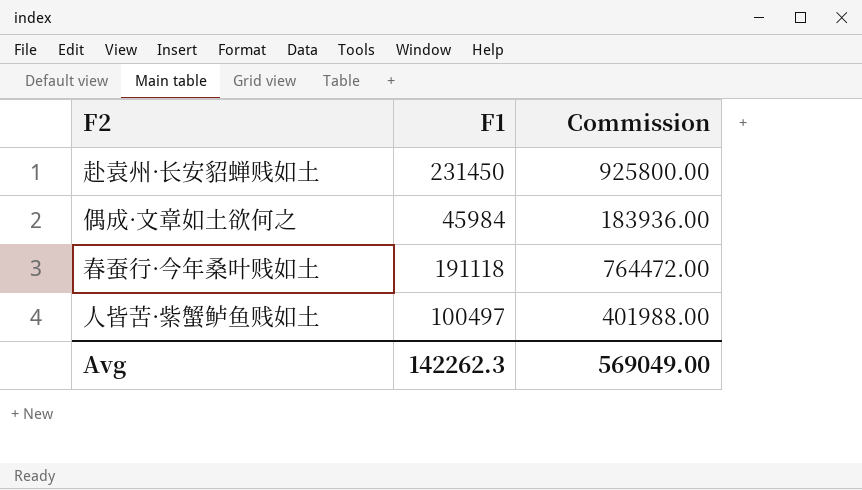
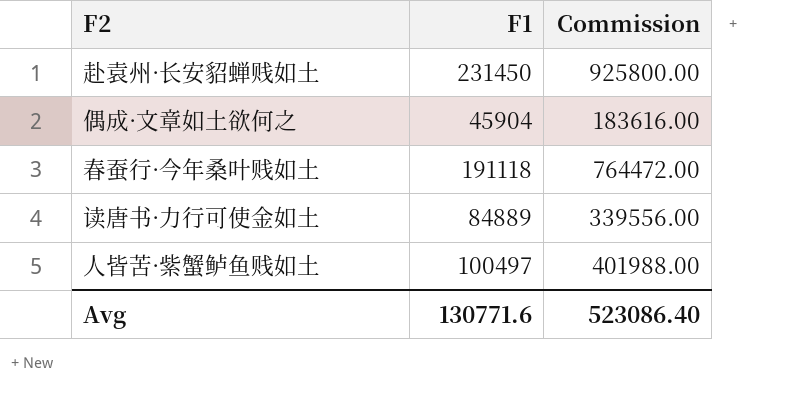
偶成·文章如土欲何之 | F1: 45984 -> 45904
偶成·文章如土欲何之 | Commission: 183936.00 -> 183616.00
row 读唐书·力行可使金如土: none -> 84889 | 339556.00
Avg | F1: 142262.3 -> 130771.6
Avg | Commission: 569049.00 -> 523086.40

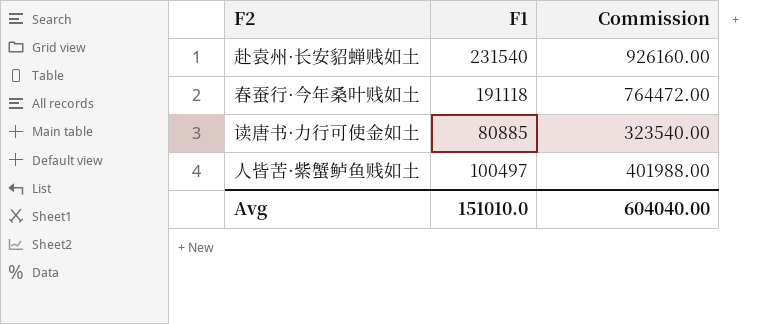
row 偶成·文章如土欲何之: 45904 | 183616.00 -> none
赴袁州·长安貂蝉贱如土 | F1: 231450 -> 231540
赴袁州·长安貂蝉贱如土 | Commission: 925800.00 -> 926160.00
读唐书·力行可使金如土 | F1: 84889 -> 80885
读唐书·力行可使金如土 | Commission: 339556.00 -> 323540.00
Avg | F1: 130771.6 -> 151010.0
Avg | Commission: 523086.40 -> 604040.00

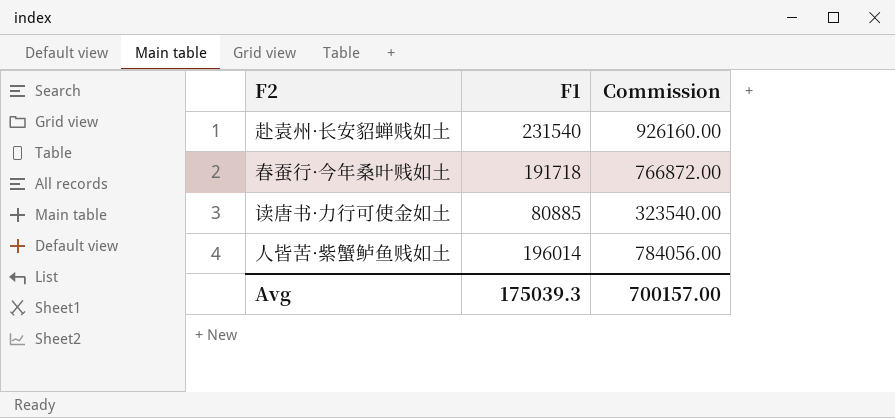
春蚕行·今年桑叶贱如土 | F1: 191118 -> 191718
春蚕行·今年桑叶贱如土 | Commission: 764472.00 -> 766872.00
人皆苦·紫蟹鲈鱼贱如土 | F1: 100497 -> 196014
人皆苦·紫蟹鲈鱼贱如土 | Commission: 401988.00 -> 784056.00
Avg | F1: 151010.0 -> 175039.3
Avg | Commission: 604040.00 -> 700157.00

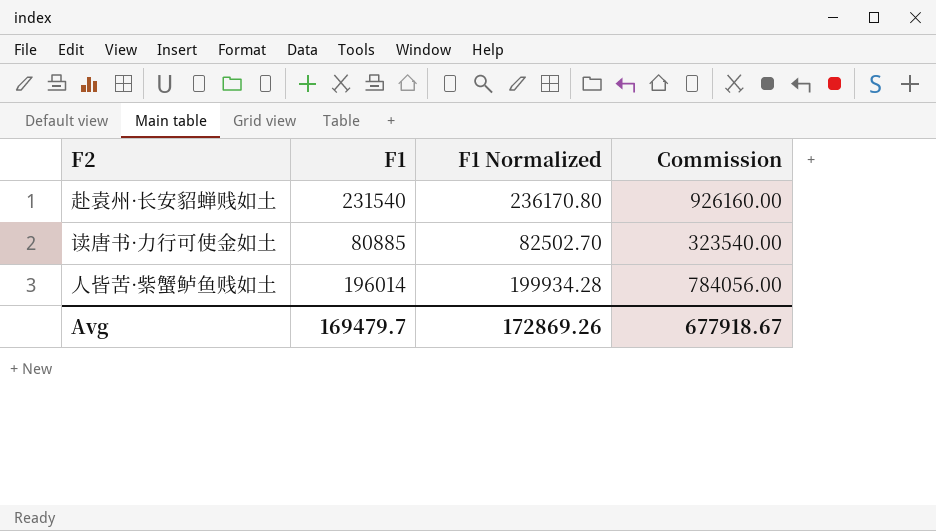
column F1 Normalized | formula: none -> [F1] * 1.02
row 春蚕行·今年桑叶贱如土: 191718 | 766872.00 -> none
Avg | F1: 175039.3 -> 169479.7
Avg | Commission: 700157.00 -> 677918.67

